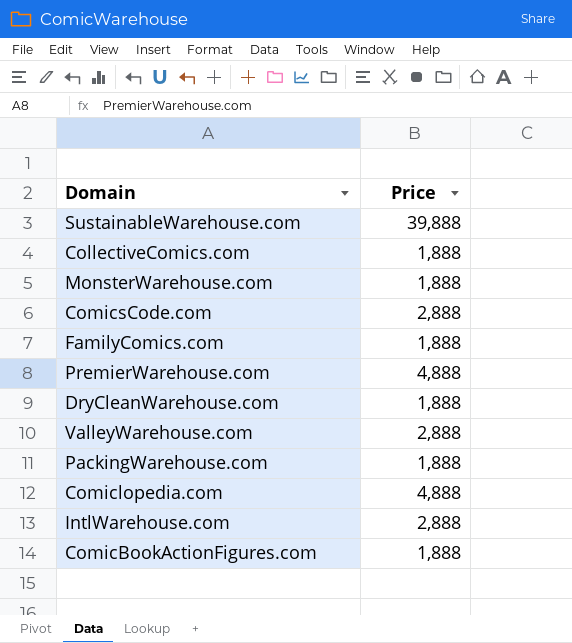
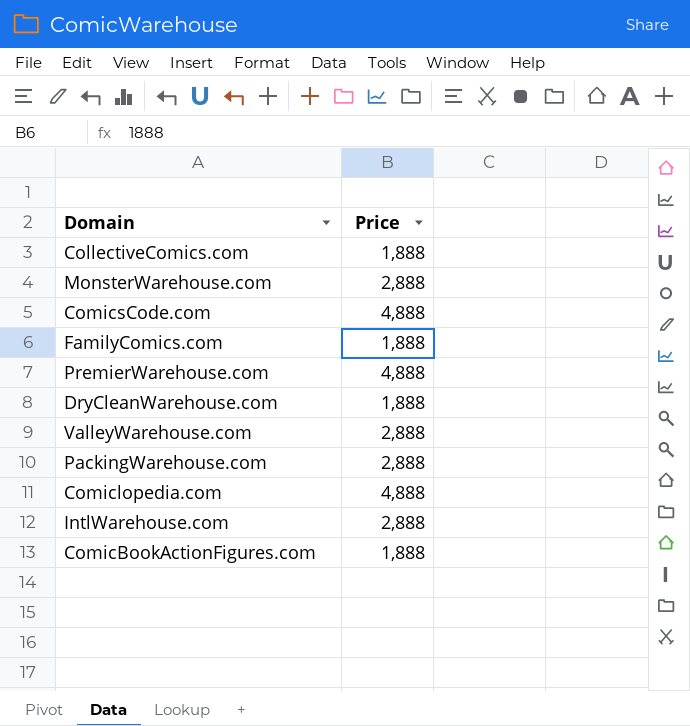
row SustainableWarehouse.com: 39,888 -> none
MonsterWarehouse.com | Price: 1,888 -> 2,888
ComicsCode.com | Price: 2,888 -> 4,888
PackingWarehouse.com | Price: 1,888 -> 2,888

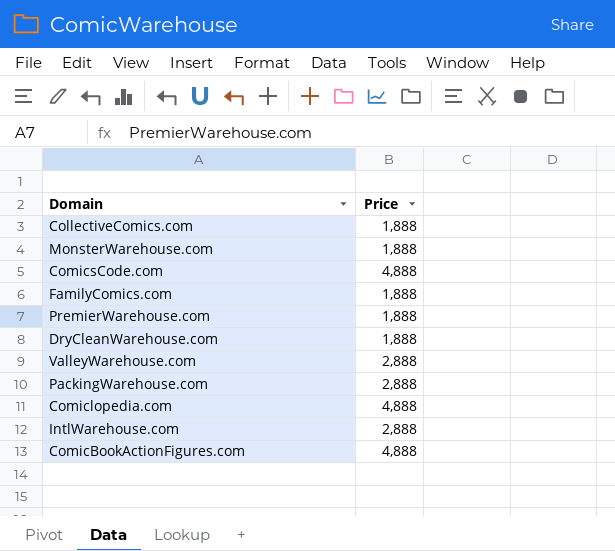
MonsterWarehouse.com | Price: 2,888 -> 1,888
PremierWarehouse.com | Price: 4,888 -> 1,888
ComicBookActionFigures.com | Price: 1,888 -> 4,888

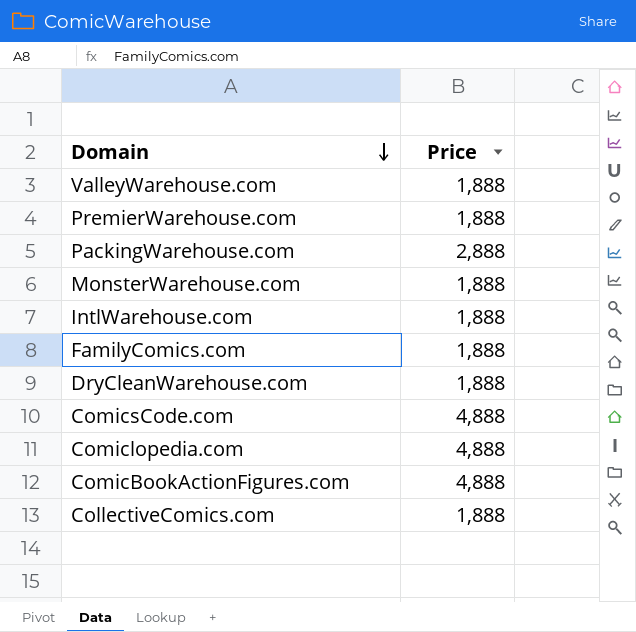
row order: none -> Domain descending
ValleyWarehouse.com | Price: 2,888 -> 1,888
IntlWarehouse.com | Price: 2,888 -> 1,888

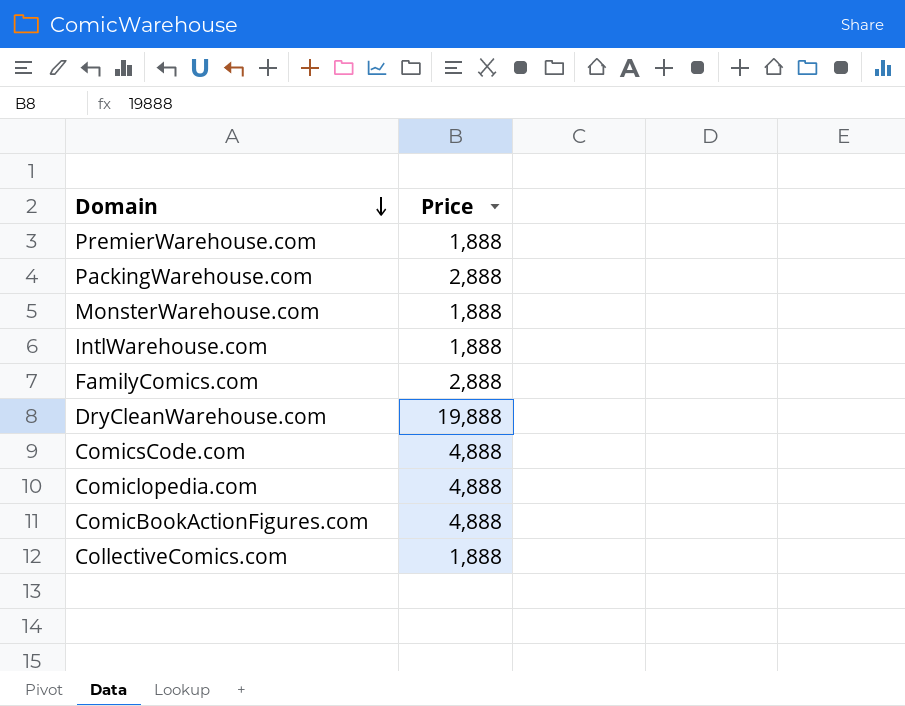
row ValleyWarehouse.com: 1,888 -> none
FamilyComics.com | Price: 1,888 -> 2,888
DryCleanWarehouse.com | Price: 1,888 -> 19,888

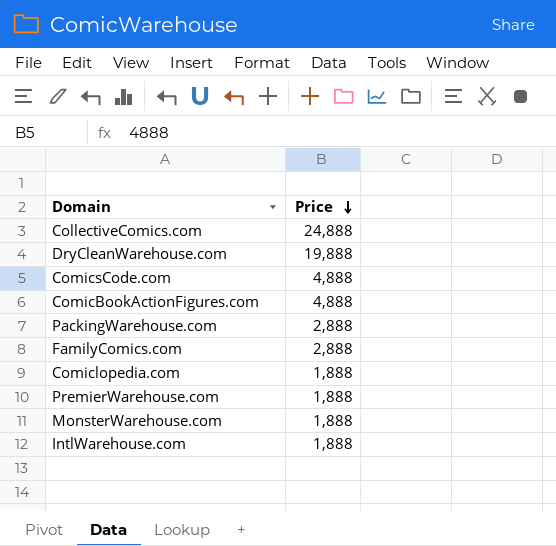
row order: Domain descending -> Price descending
CollectiveComics.com | Price: 1,888 -> 24,888
Comiclopedia.com | Price: 4,888 -> 1,888

